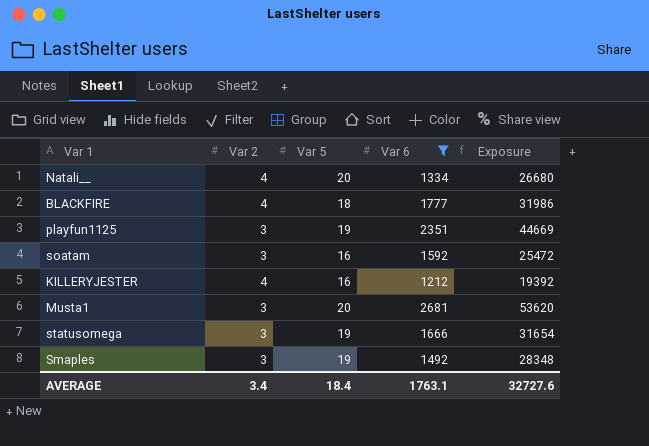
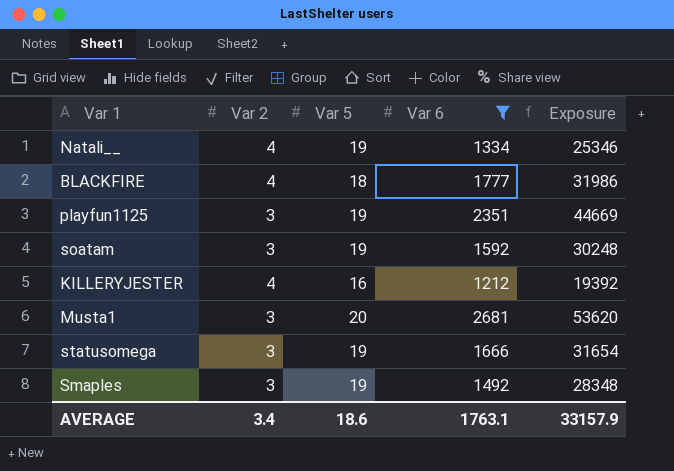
Natali__ | Var 5: 20 -> 19
Natali__ | Exposure: 26680 -> 25346
soatam | Var 5: 16 -> 19
soatam | Exposure: 25472 -> 30248
AVERAGE | Var 5: 18.4 -> 18.6
AVERAGE | Exposure: 32727.6 -> 33157.9

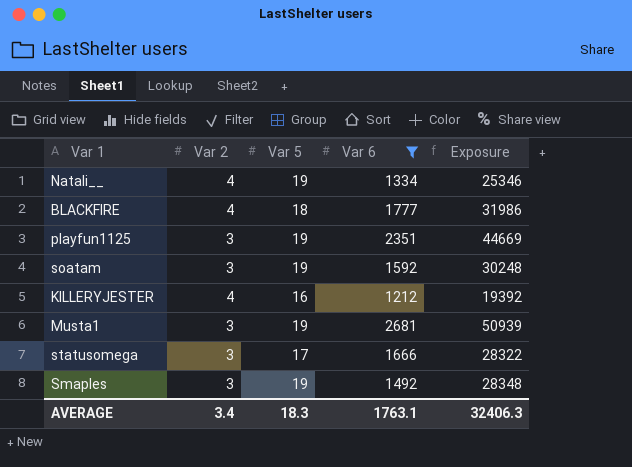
Musta1 | Var 5: 20 -> 19
Musta1 | Exposure: 53620 -> 50939
statusomega | Var 5: 19 -> 17
statusomega | Exposure: 31654 -> 28322
AVERAGE | Var 5: 18.6 -> 18.3
AVERAGE | Exposure: 33157.9 -> 32406.3

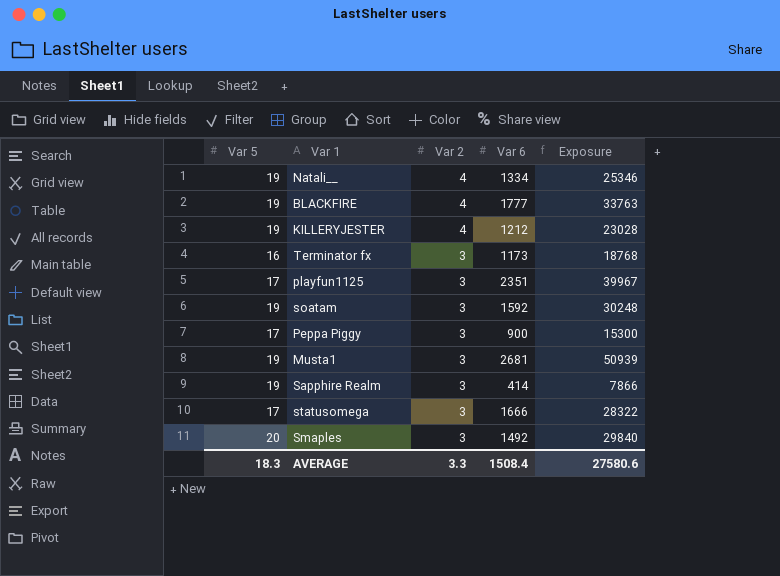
filter: Var 6 >= 1212 -> none
row order: none -> Var 2 descending
column Var 5 | position: 3 -> 1
BLACKFIRE | Var 5: 18 -> 19
BLACKFIRE | Exposure: 31986 -> 33763
KILLERYJESTER | Var 5: 16 -> 19
KILLERYJESTER | Exposure: 19392 -> 23028
playfun1125 | Var 5: 19 -> 17
playfun1125 | Exposure: 44669 -> 39967
Smaples | Var 5: 19 -> 20
Smaples | Exposure: 28348 -> 29840
AVERAGE | Var 2: 3.4 -> 3.3
AVERAGE | Var 6: 1763.1 -> 1508.4
AVERAGE | Exposure: 32406.3 -> 27580.6

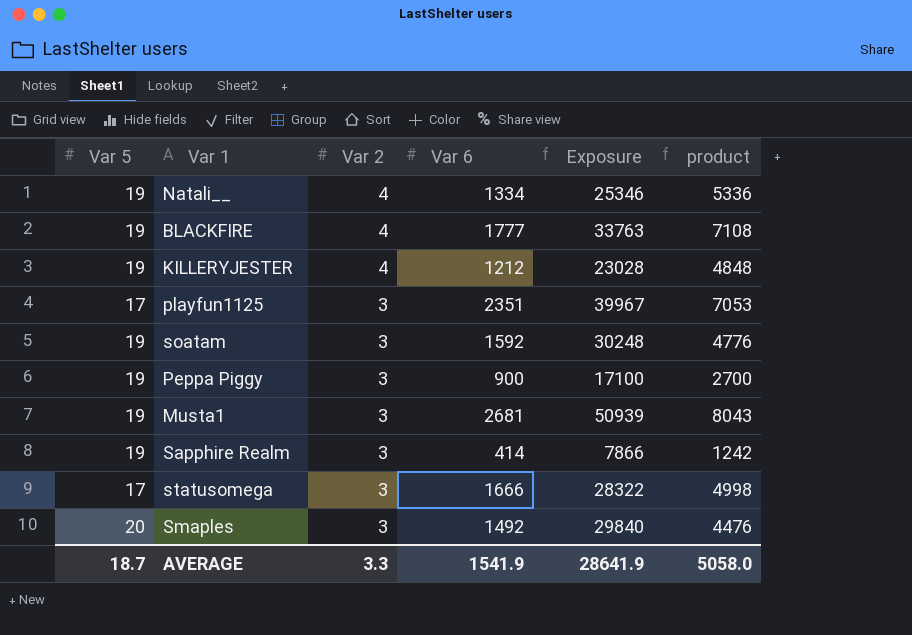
column product | formula: none -> [Var 2] * [Var 6]
row Terminator fx: 16 | 3 | 1173 | 18768 -> none
Peppa Piggy | Var 5: 17 -> 19
Peppa Piggy | Exposure: 15300 -> 17100
AVERAGE | Var 5: 18.3 -> 18.7
AVERAGE | Var 6: 1508.4 -> 1541.9
AVERAGE | Exposure: 27580.6 -> 28641.9

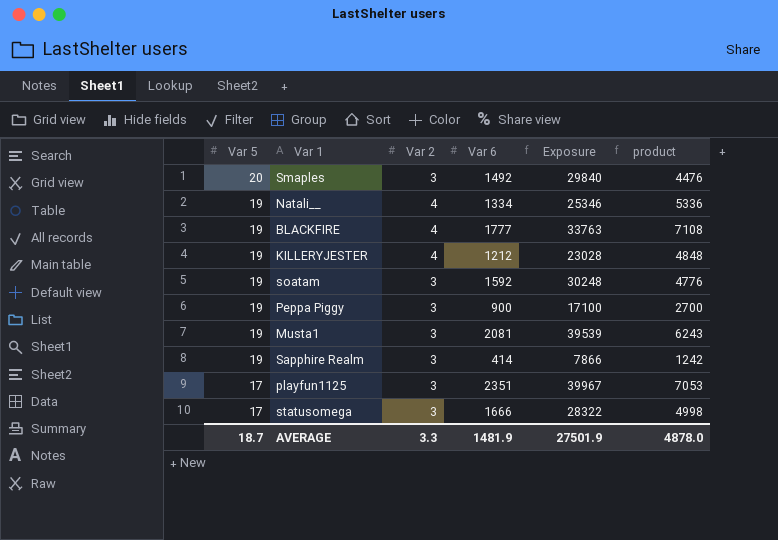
row order: Var 2 descending -> Var 5 descending
Musta1 | Var 6: 2681 -> 2081
Musta1 | Exposure: 50939 -> 39539
Musta1 | product: 8043 -> 6243
AVERAGE | Var 6: 1541.9 -> 1481.9
AVERAGE | Exposure: 28641.9 -> 27501.9
AVERAGE | product: 5058.0 -> 4878.0

